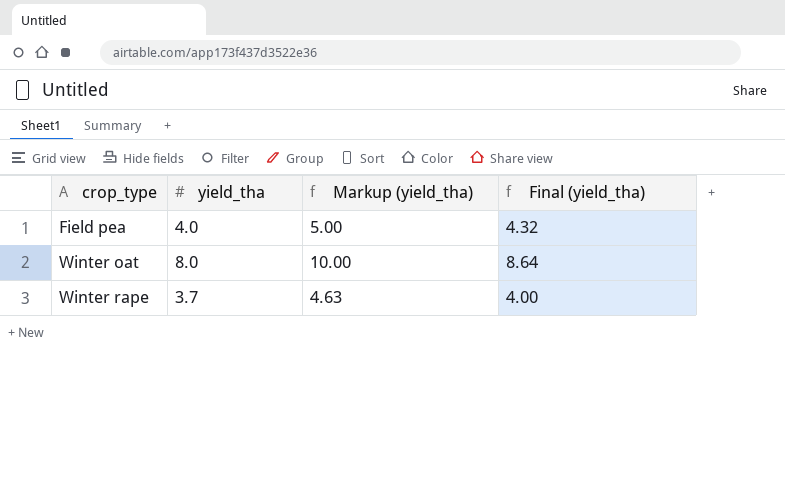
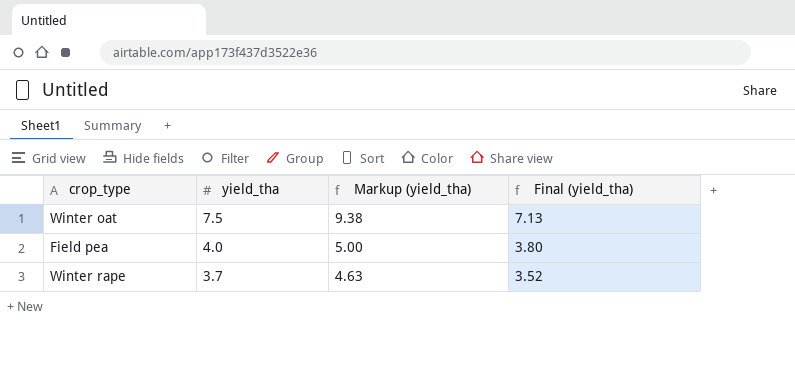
row order: crop_type ascending -> yield_tha descending
column Final (yield_tha) | formula: [yield_tha] * 1.08 -> [yield_tha] * 0.95
Winter oat | yield_tha: 8.0 -> 7.5
Winter oat | Markup (yield_tha): 10.00 -> 9.38

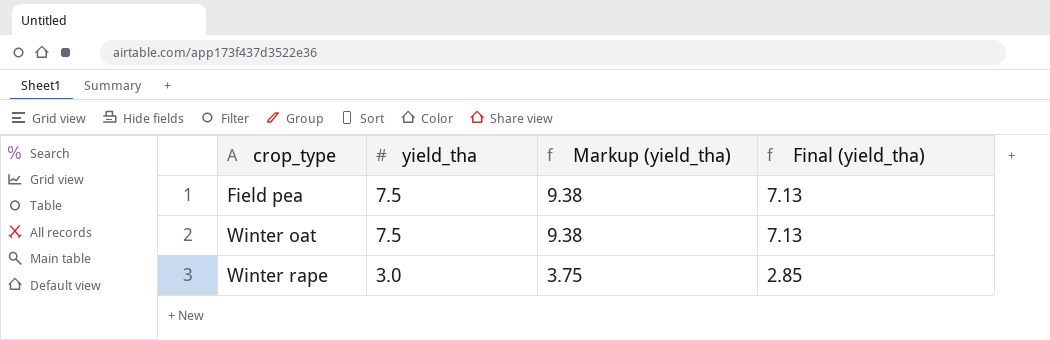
row order: yield_tha descending -> crop_type ascending
Field pea | yield_tha: 4.0 -> 7.5
Field pea | Markup (yield_tha): 5.00 -> 9.38
Field pea | Final (yield_tha): 3.80 -> 7.13
Winter rape | yield_tha: 3.7 -> 3.0
Winter rape | Markup (yield_tha): 4.63 -> 3.75
Winter rape | Final (yield_tha): 3.52 -> 2.85

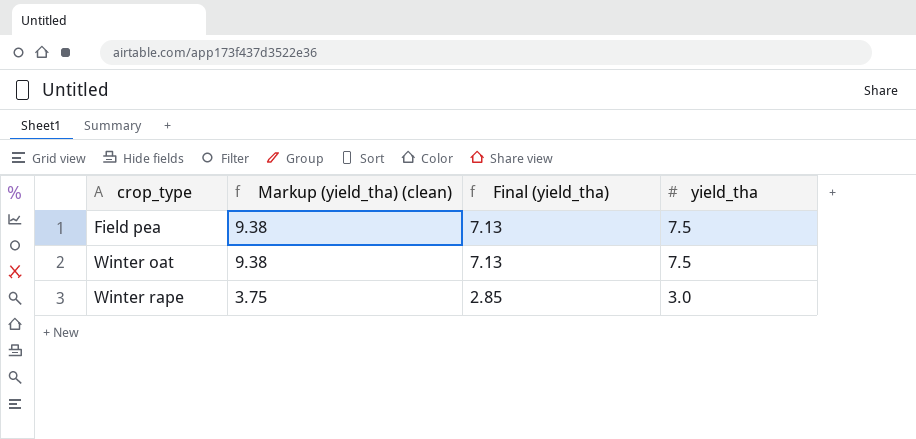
column name: Markup (yield_tha) -> Markup (yield_tha) (clean)
column yield_tha | position: 2 -> 4

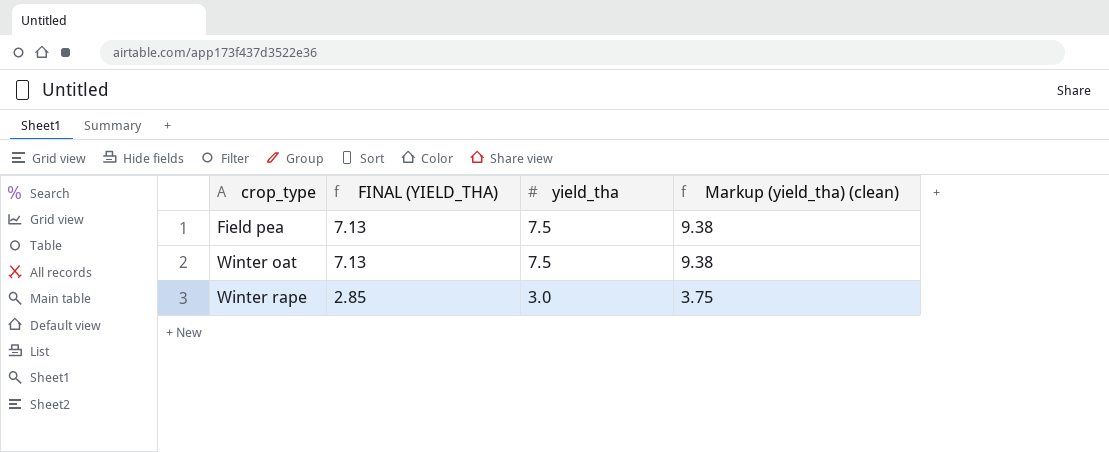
column name: Final (yield_tha) -> FINAL (YIELD_THA)
column Markup (yield_tha) (clean) | position: 2 -> 4

